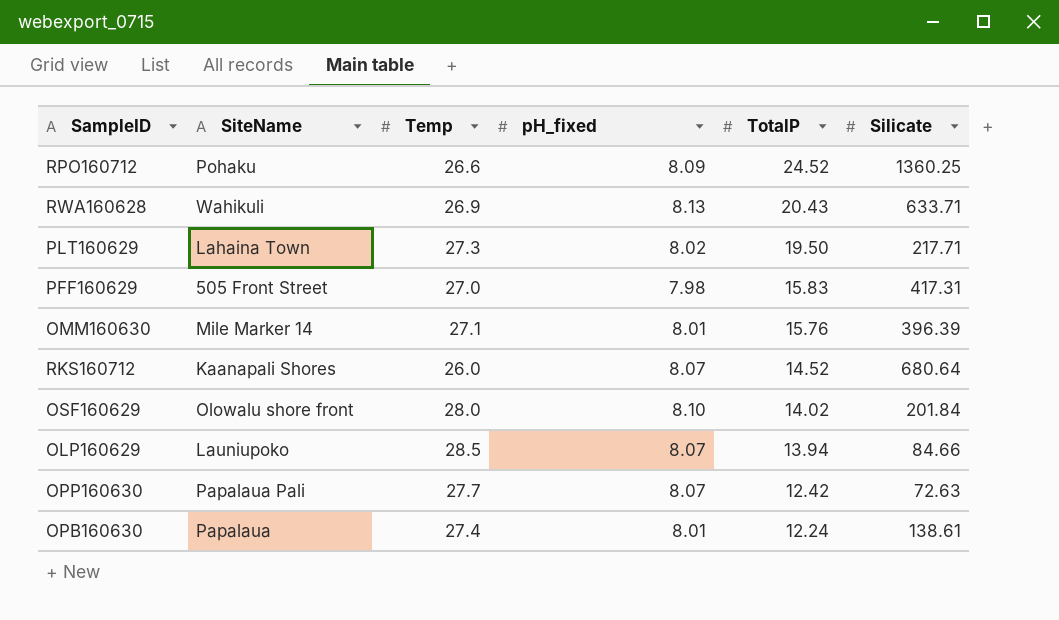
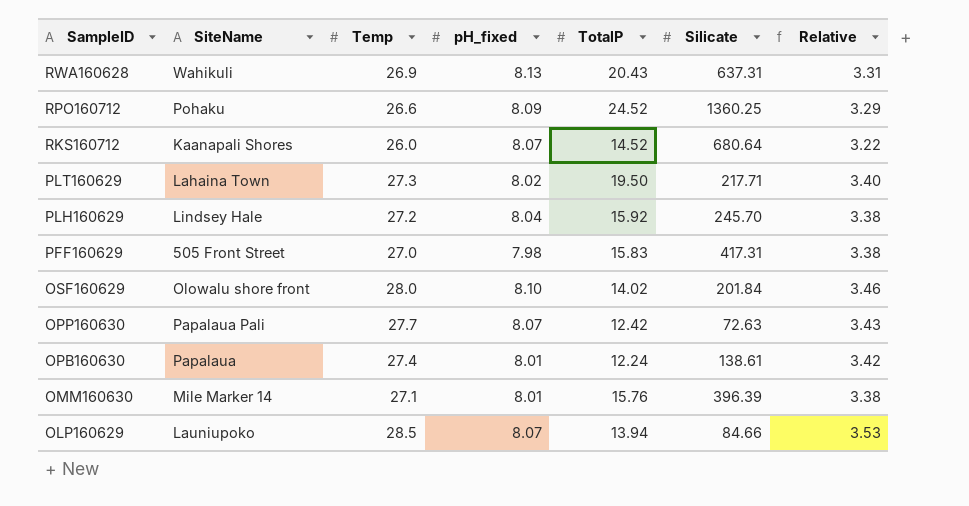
row order: TotalP descending -> SampleID descending
column Relative | formula: none -> [Temp] / [pH_fixed]
RWA160628 | Silicate: 633.71 -> 637.31
row PLH160629: none -> Lindsey Hale | 27.2 | 8.04 | 15.92 | 245.70 | 3.38

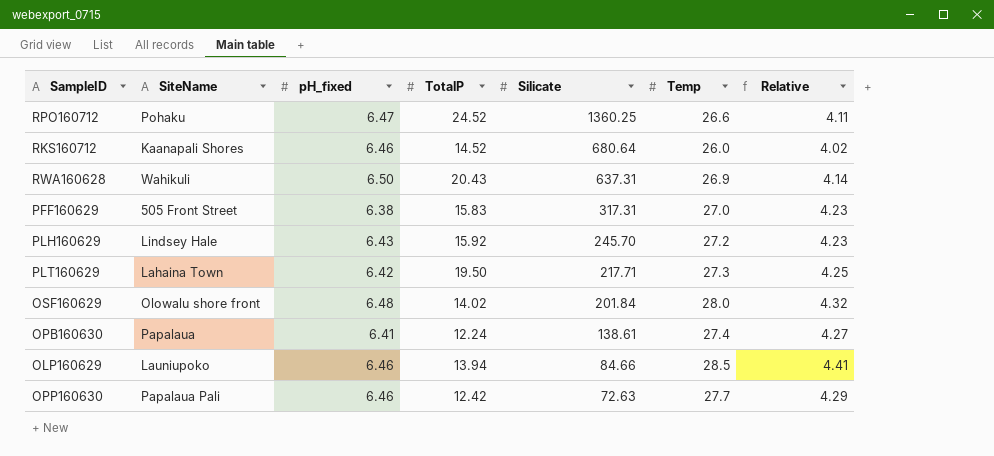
row order: SampleID descending -> Silicate descending
column Temp | position: 3 -> 6
row OMM160630: Mile Marker 14 | 27.1 | 8.01 | 15.76 | 396.39 | 3.38 -> none
RPO160712 | pH_fixed: 8.09 -> 6.47
RPO160712 | Relative: 3.29 -> 4.11
RKS160712 | pH_fixed: 8.07 -> 6.46
RKS160712 | Relative: 3.22 -> 4.02
RWA160628 | pH_fixed: 8.13 -> 6.50
RWA160628 | Relative: 3.31 -> 4.14
PFF160629 | pH_fixed: 7.98 -> 6.38
PFF160629 | Silicate: 417.31 -> 317.31
PFF160629 | Relative: 3.38 -> 4.23
PLH160629 | pH_fixed: 8.04 -> 6.43
PLH160629 | Relative: 3.38 -> 4.23
PLT160629 | pH_fixed: 8.02 -> 6.42
PLT160629 | Relative: 3.40 -> 4.25
OSF160629 | pH_fixed: 8.10 -> 6.48
OSF160629 | Relative: 3.46 -> 4.32
OPB160630 | pH_fixed: 8.01 -> 6.41
OPB160630 | Relative: 3.42 -> 4.27
OLP160629 | pH_fixed: 8.07 -> 6.46
OLP160629 | Relative: 3.53 -> 4.41
OPP160630 | pH_fixed: 8.07 -> 6.46
OPP160630 | Relative: 3.43 -> 4.29

